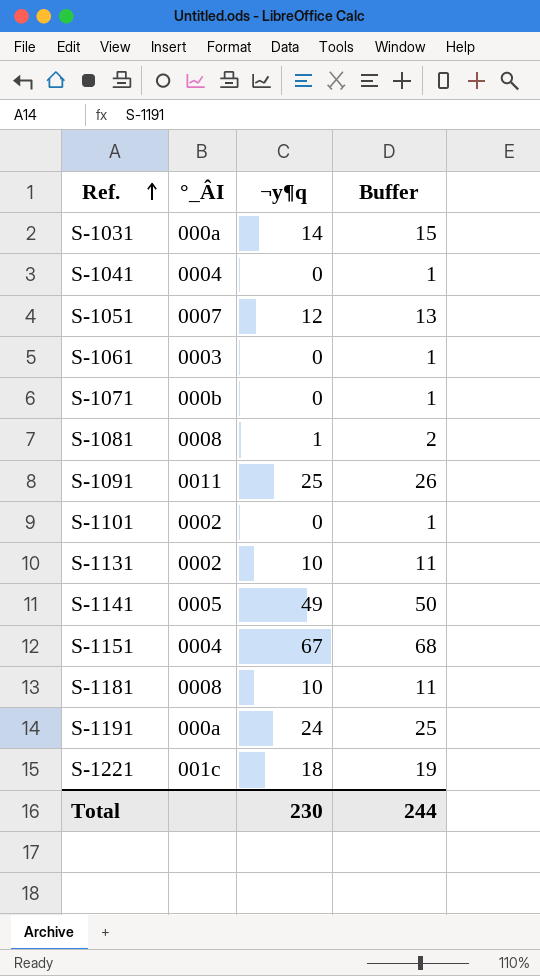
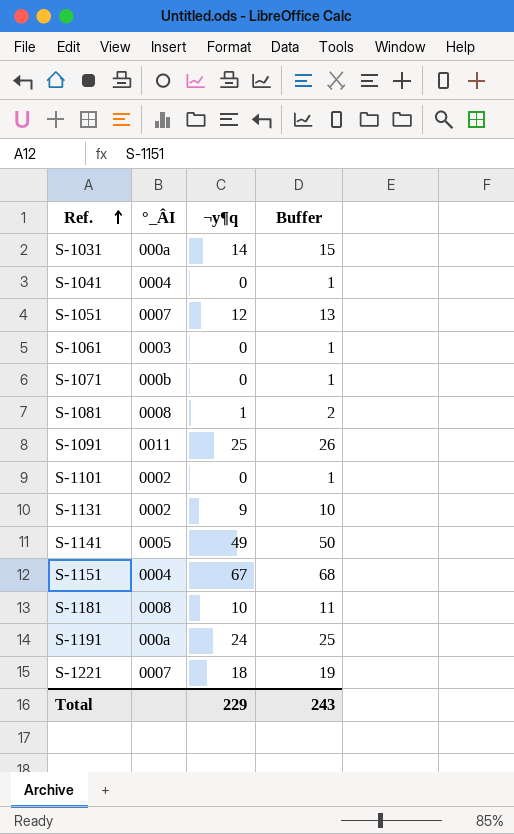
S-1131 | ¬y¶q: 10 -> 9
S-1131 | Buffer: 11 -> 10
S-1221 | °_ÂI: 001c -> 0007
Total | ¬y¶q: 230 -> 229
Total | Buffer: 244 -> 243

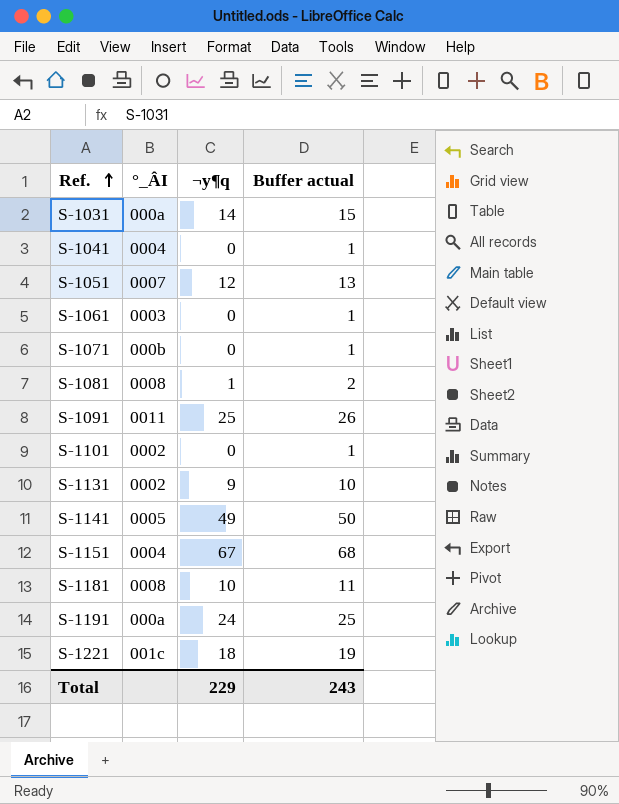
column name: Buffer -> Buffer actual
S-1221 | °_ÂI: 0007 -> 001c

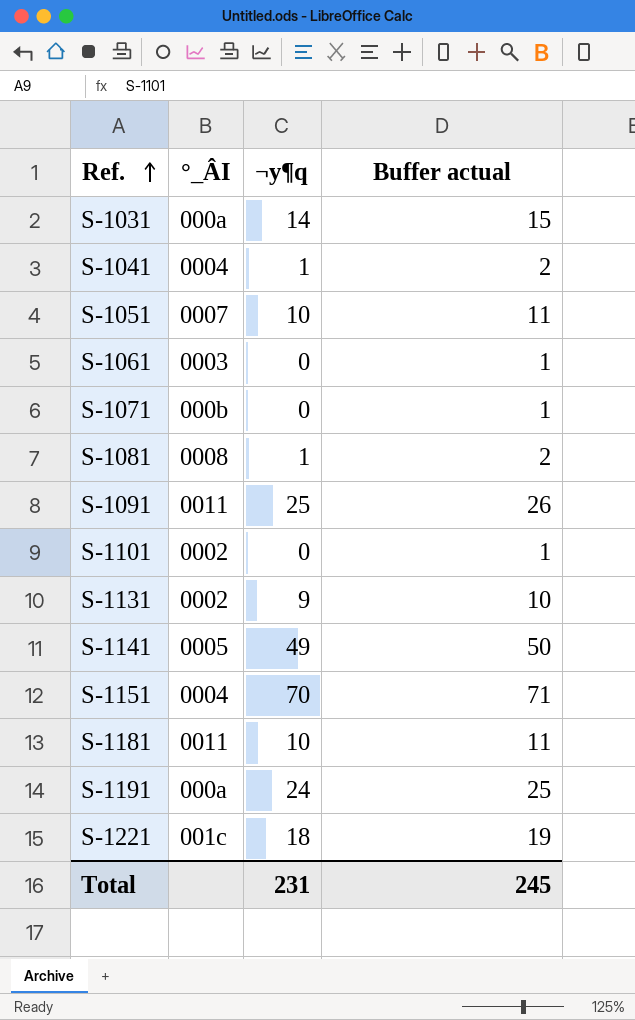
S-1041 | ¬y¶q: 0 -> 1
S-1041 | Buffer actual: 1 -> 2
S-1051 | ¬y¶q: 12 -> 10
S-1051 | Buffer actual: 13 -> 11
S-1151 | ¬y¶q: 67 -> 70
S-1151 | Buffer actual: 68 -> 71
S-1181 | °_ÂI: 0008 -> 0011
Total | ¬y¶q: 229 -> 231
Total | Buffer actual: 243 -> 245

